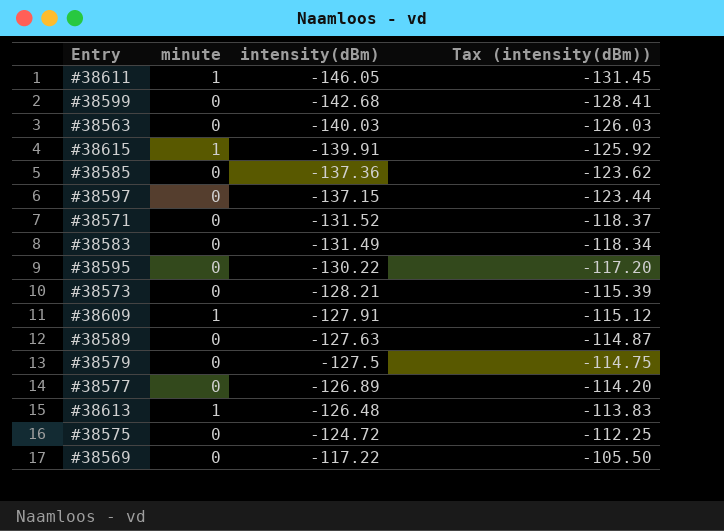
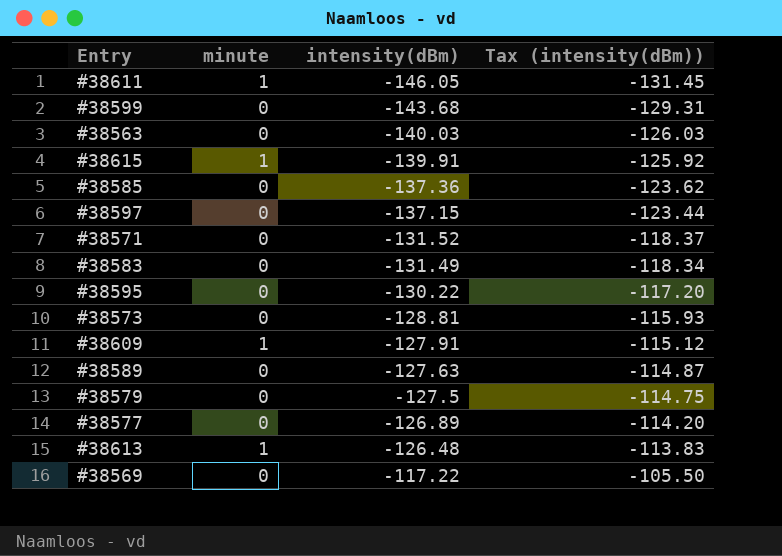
row #38575: 0 | -124.72 | -112.25 -> none
#38599 | intensity(dBm): -142.68 -> -143.68
#38599 | Tax (intensity(dBm)): -128.41 -> -129.31
#38573 | intensity(dBm): -128.21 -> -128.81
#38573 | Tax (intensity(dBm)): -115.39 -> -115.93

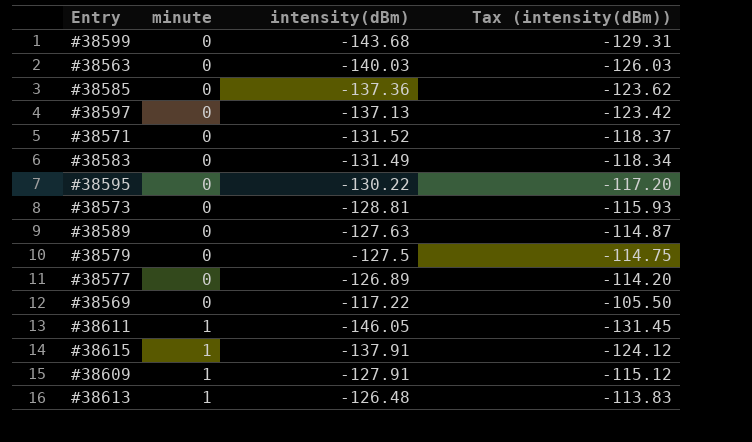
row order: intensity(dBm) ascending -> minute ascending
#38597 | intensity(dBm): -137.15 -> -137.13
#38597 | Tax (intensity(dBm)): -123.44 -> -123.42
#38615 | intensity(dBm): -139.91 -> -137.91
#38615 | Tax (intensity(dBm)): -125.92 -> -124.12

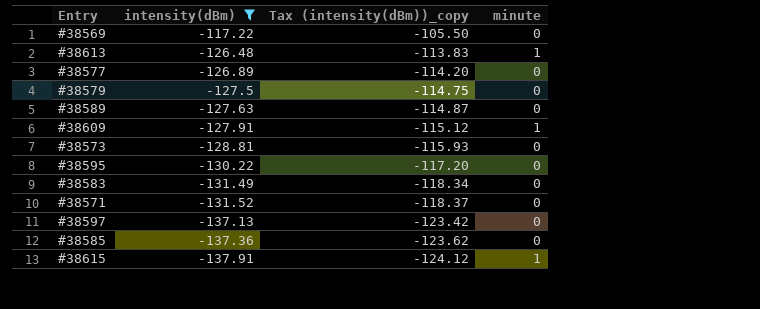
filter: none -> intensity(dBm) >= -137.91
row order: minute ascending -> intensity(dBm) descending
column name: Tax (intensity(dBm)) -> Tax (intensity(dBm))_copy
column minute | position: 2 -> 4

